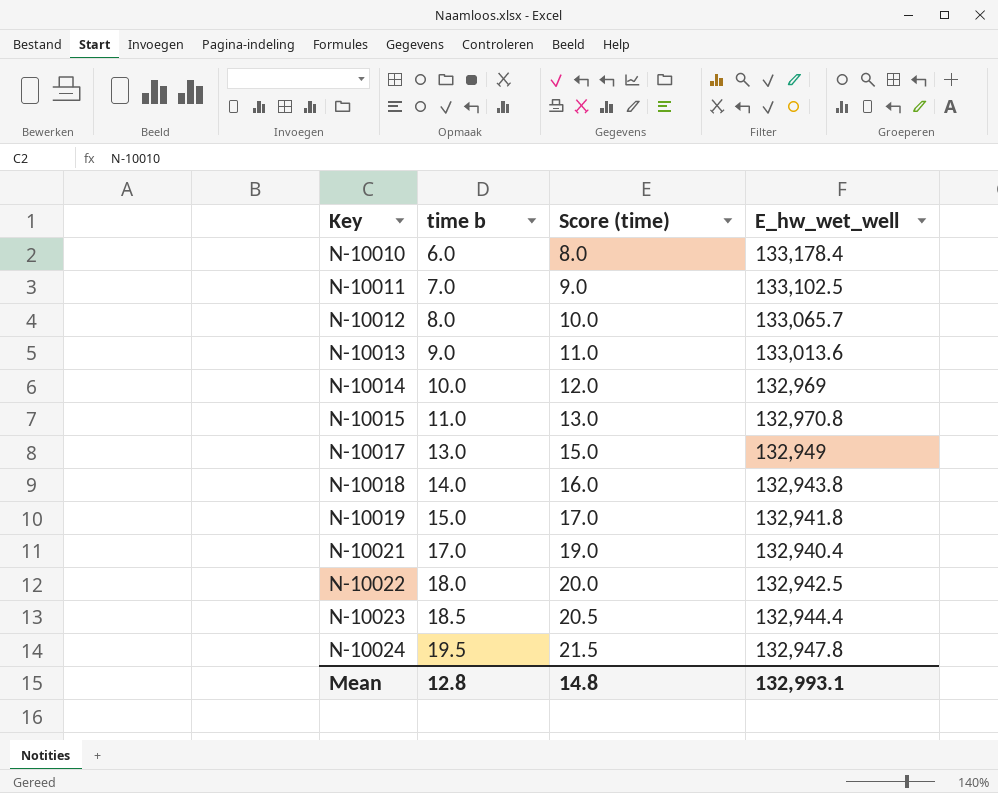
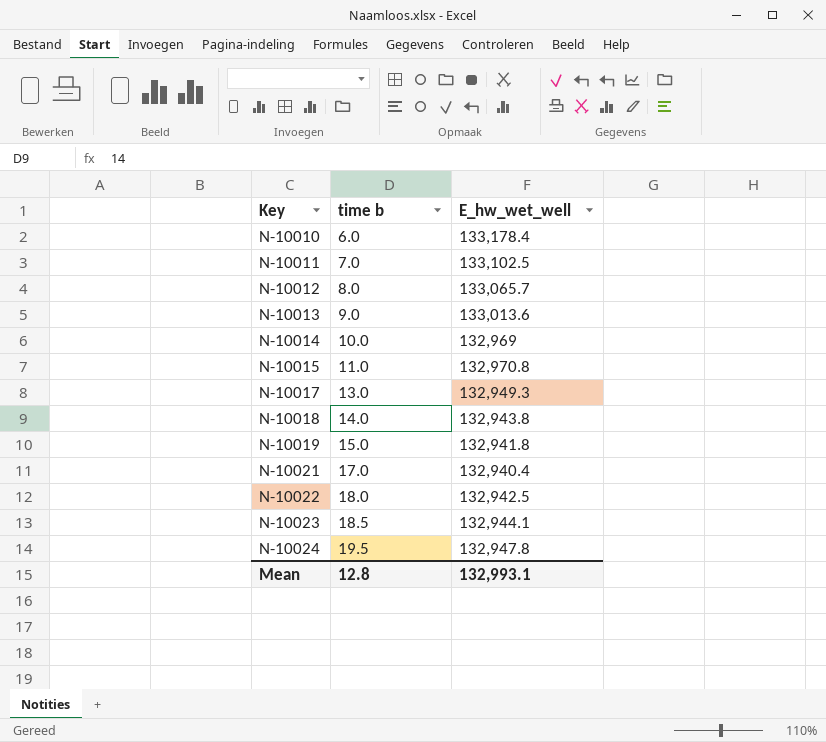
column Score (time) | formula: [time b] + 2 -> none
N-10017 | E_hw_wet_well: 132,949 -> 132,949.3
N-10023 | E_hw_wet_well: 132,944.4 -> 132,944.1

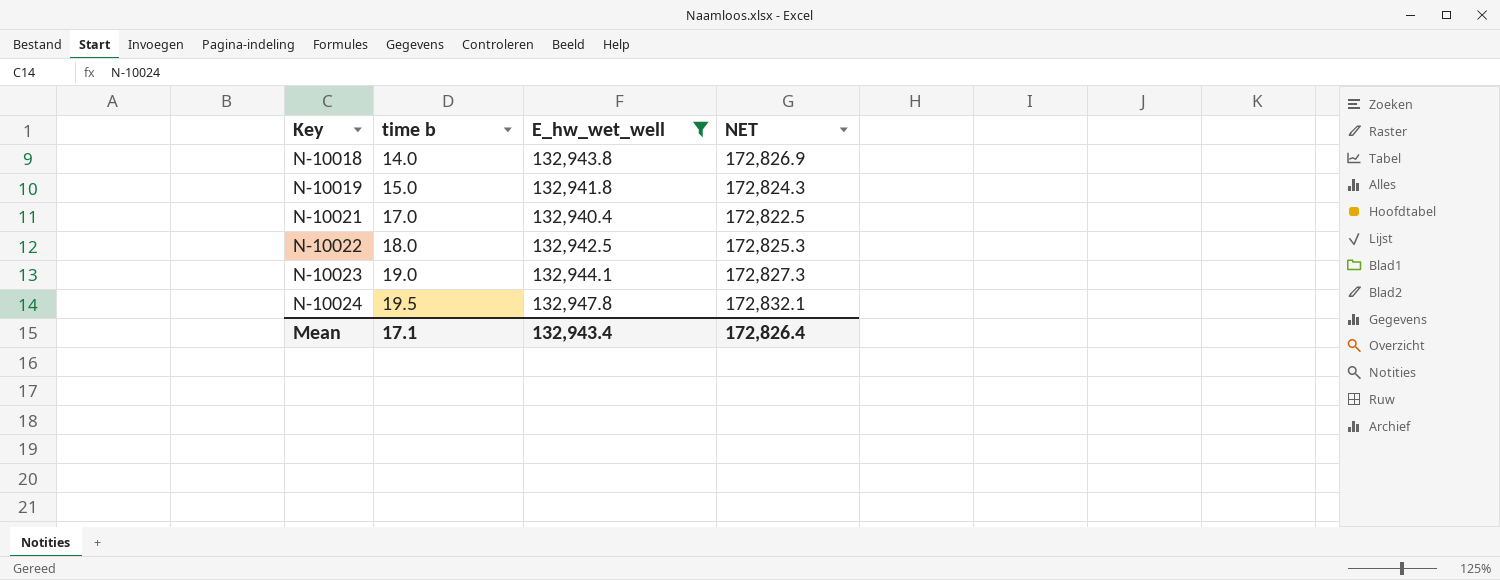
filter: none -> E_hw_wet_well <= 132,947.8
column NET | formula: none -> [E_hw_wet_well] * 1.3
N-10023 | time b: 18.5 -> 19.0
Mean | time b: 12.8 -> 17.1
Mean | E_hw_wet_well: 132,993.1 -> 132,943.4

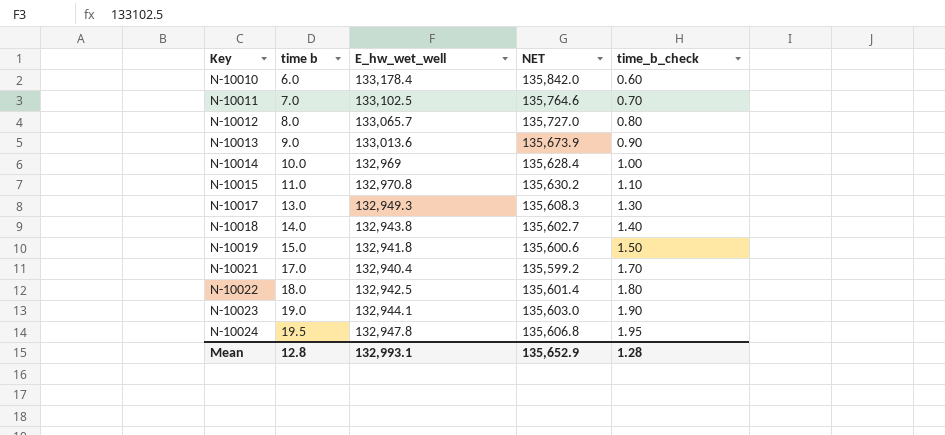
filter: E_hw_wet_well <= 132,947.8 -> none
column NET | formula: [E_hw_wet_well] * 1.3 -> [E_hw_wet_well] * 1.02
column time_b_check | formula: none -> [time b] * 0.1
Mean | time b: 17.1 -> 12.8
Mean | E_hw_wet_well: 132,943.4 -> 132,993.1
Mean | NET: 172,826.4 -> 135,652.9

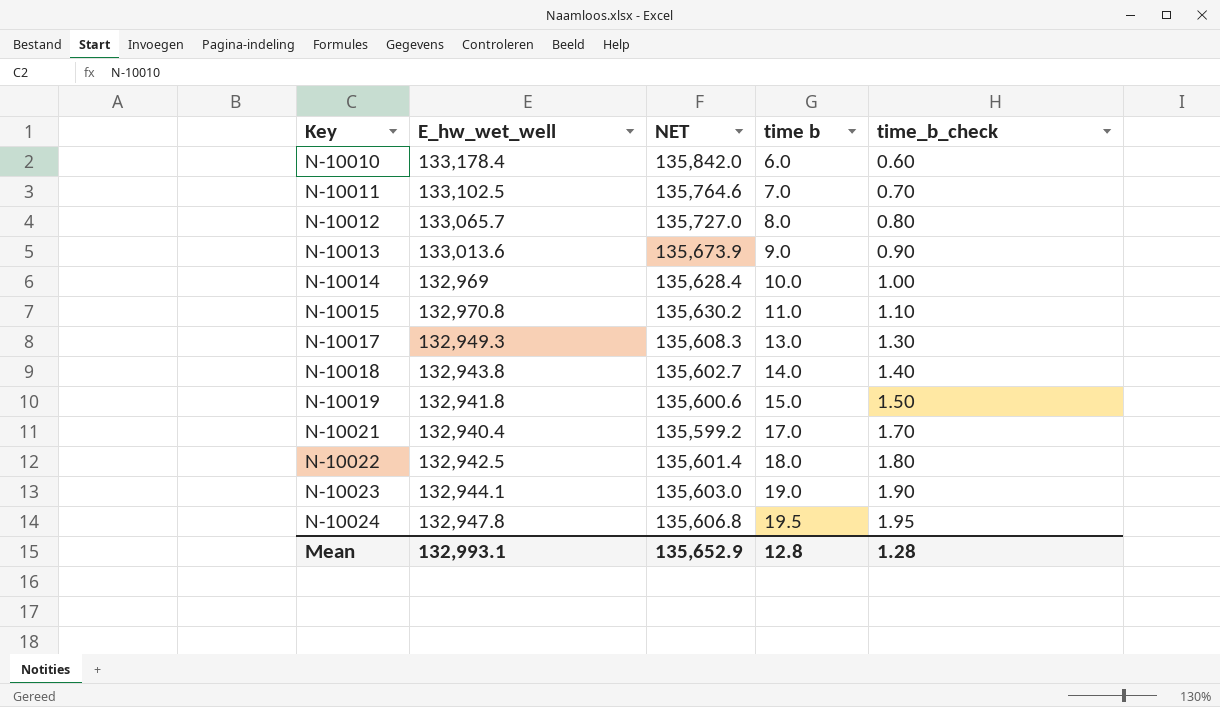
column time b | position: 2 -> 4

